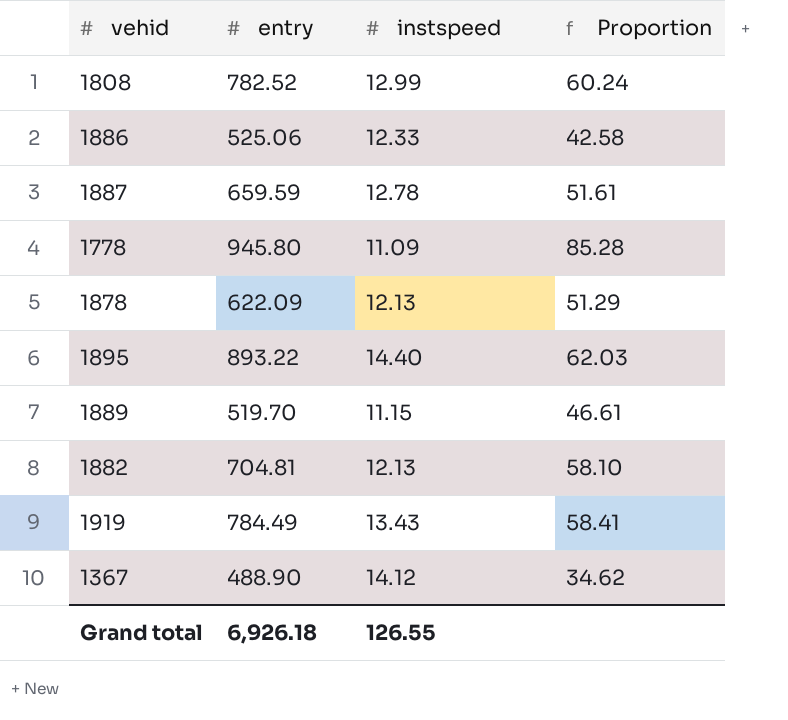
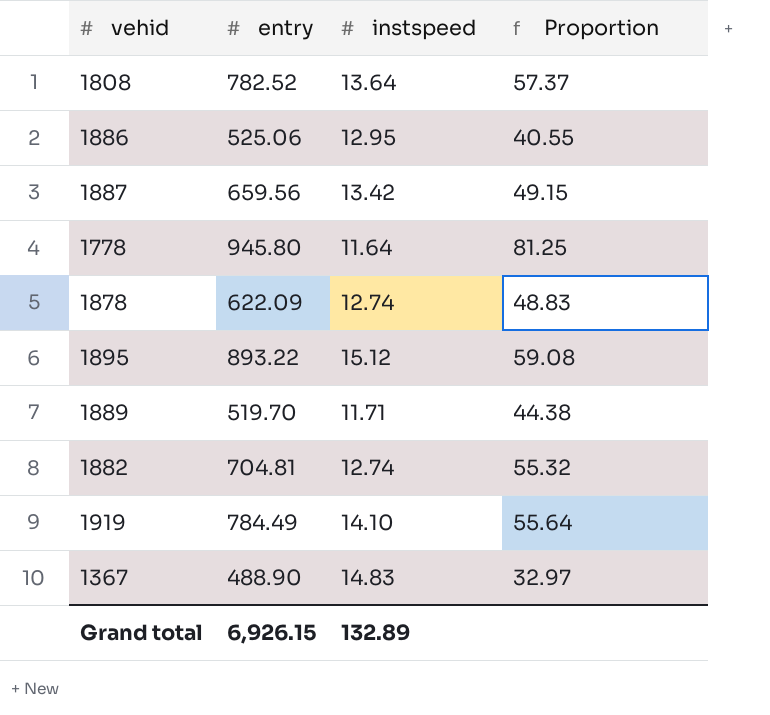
1808 | instspeed: 12.99 -> 13.64
1808 | Proportion: 60.24 -> 57.37
1886 | instspeed: 12.33 -> 12.95
1886 | Proportion: 42.58 -> 40.55
1887 | entry: 659.59 -> 659.56
1887 | instspeed: 12.78 -> 13.42
1887 | Proportion: 51.61 -> 49.15
1778 | instspeed: 11.09 -> 11.64
1778 | Proportion: 85.28 -> 81.25
1878 | instspeed: 12.13 -> 12.74
1878 | Proportion: 51.29 -> 48.83
1895 | instspeed: 14.40 -> 15.12
1895 | Proportion: 62.03 -> 59.08
1889 | instspeed: 11.15 -> 11.71
1889 | Proportion: 46.61 -> 44.38
1882 | instspeed: 12.13 -> 12.74
1882 | Proportion: 58.10 -> 55.32
1919 | instspeed: 13.43 -> 14.10
1919 | Proportion: 58.41 -> 55.64
1367 | instspeed: 14.12 -> 14.83
1367 | Proportion: 34.62 -> 32.97
Grand total | entry: 6,926.18 -> 6,926.15
Grand total | instspeed: 126.55 -> 132.89

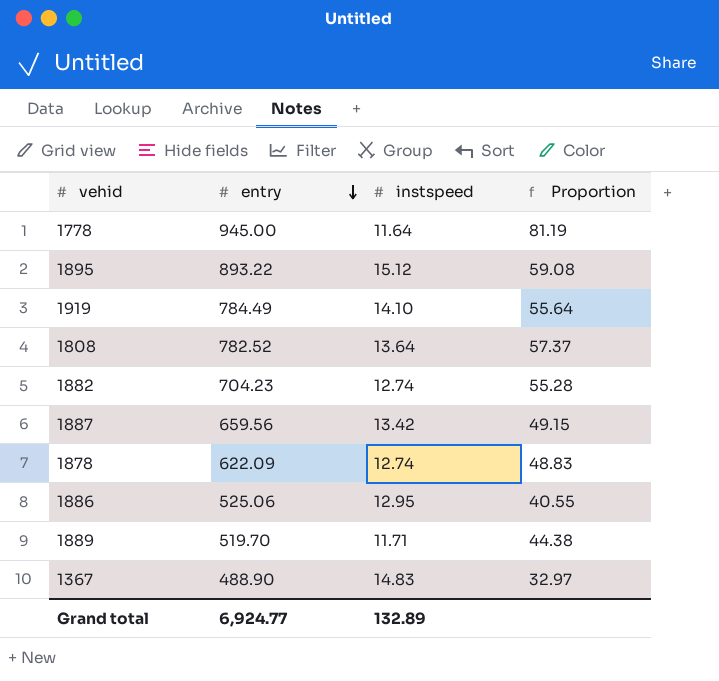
row order: none -> entry descending
1778 | entry: 945.80 -> 945.00
1778 | Proportion: 81.25 -> 81.19
1882 | entry: 704.81 -> 704.23
1882 | Proportion: 55.32 -> 55.28
Grand total | entry: 6,926.15 -> 6,924.77

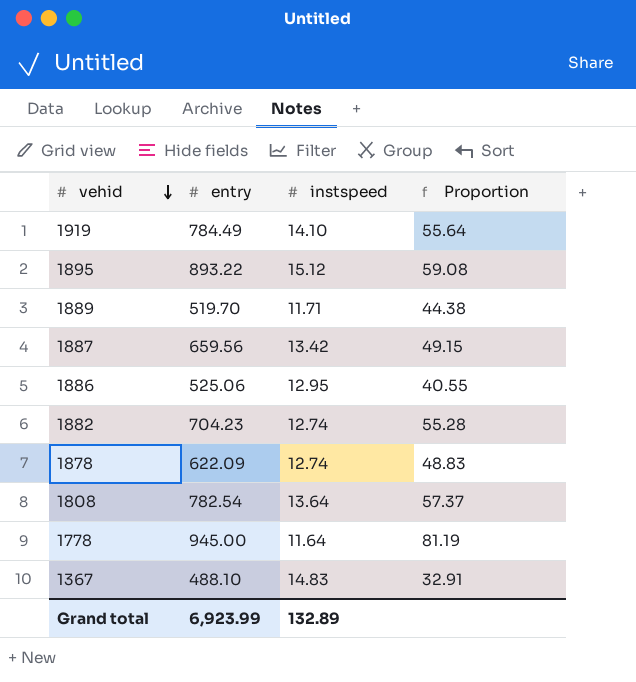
row order: entry descending -> vehid descending
1808 | entry: 782.52 -> 782.54
1367 | entry: 488.90 -> 488.10
1367 | Proportion: 32.97 -> 32.91
Grand total | entry: 6,924.77 -> 6,923.99

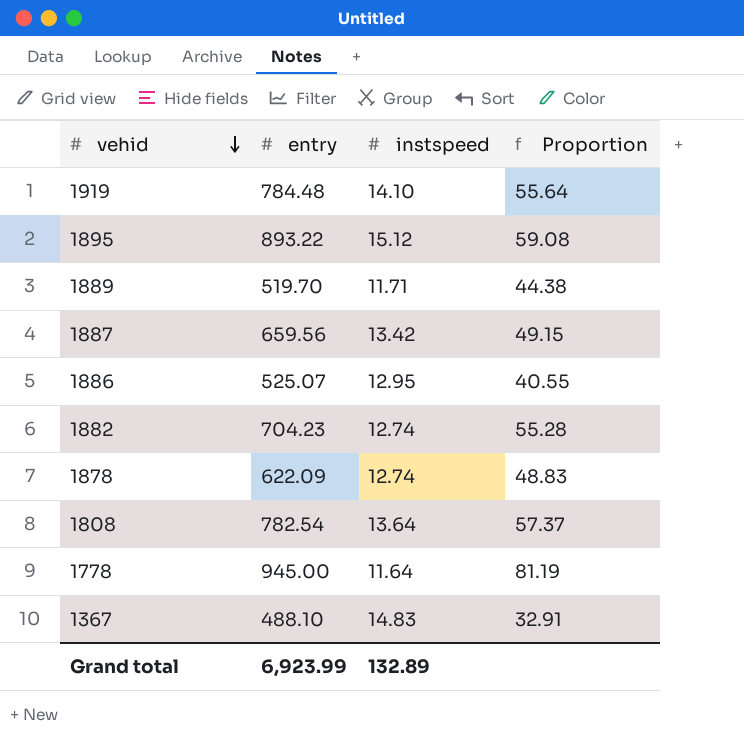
1919 | entry: 784.49 -> 784.48
1886 | entry: 525.06 -> 525.07

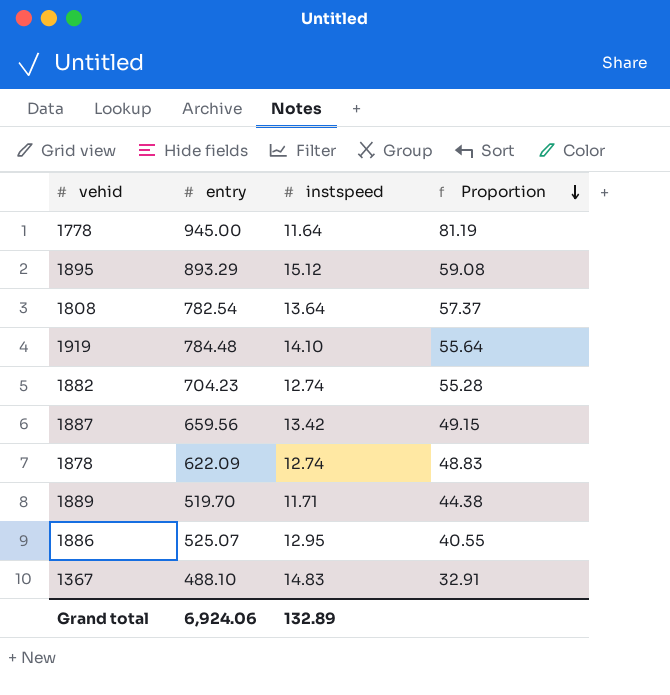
row order: vehid descending -> Proportion descending
1895 | entry: 893.22 -> 893.29
Grand total | entry: 6,923.99 -> 6,924.06

